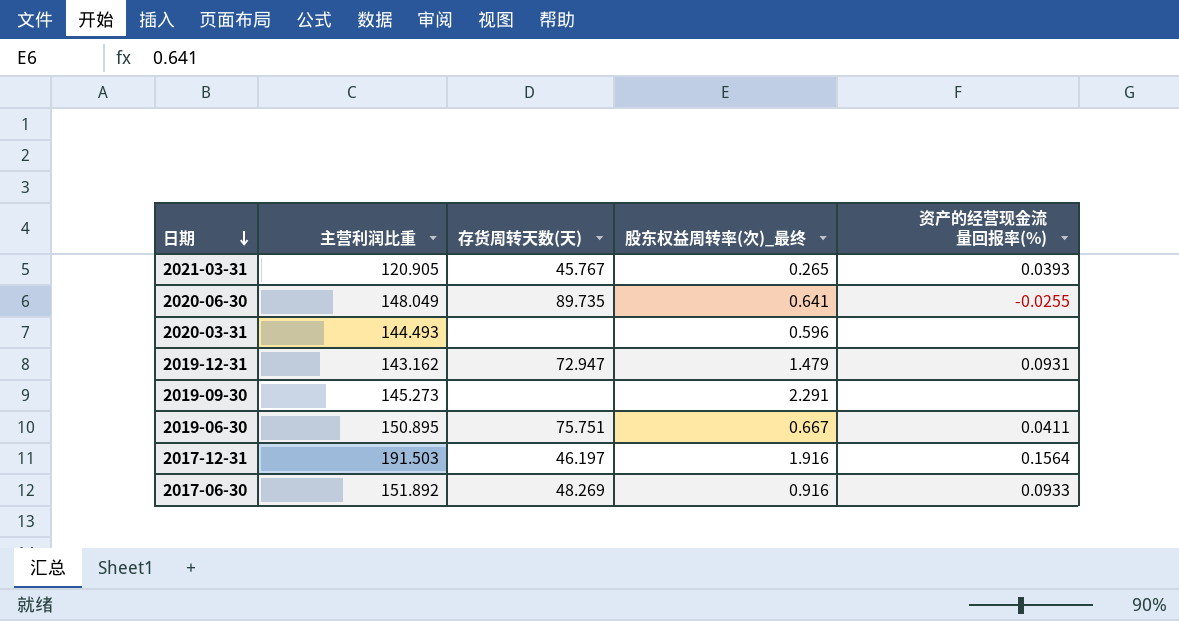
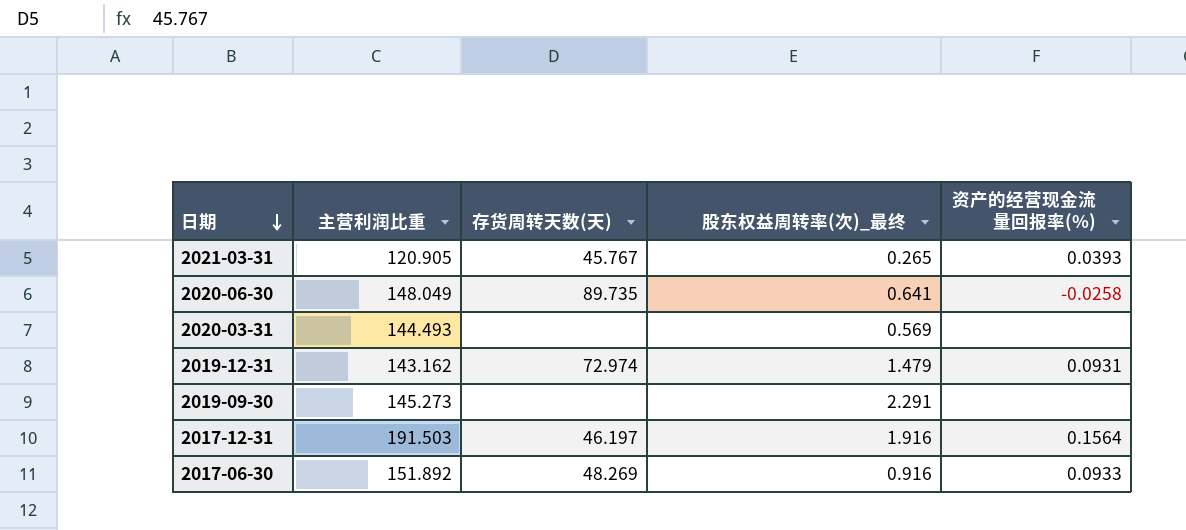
row 2019-06-30: 150.895 | 75.751 | 0.667 | 0.0411 -> none
2020-06-30 | 资产的经营现金流量回报率(%): -0.0255 -> -0.0258
2020-03-31 | 股东权益周转率(次)_最终: 0.596 -> 0.569
2019-12-31 | 存货周转天数(天): 72.947 -> 72.974

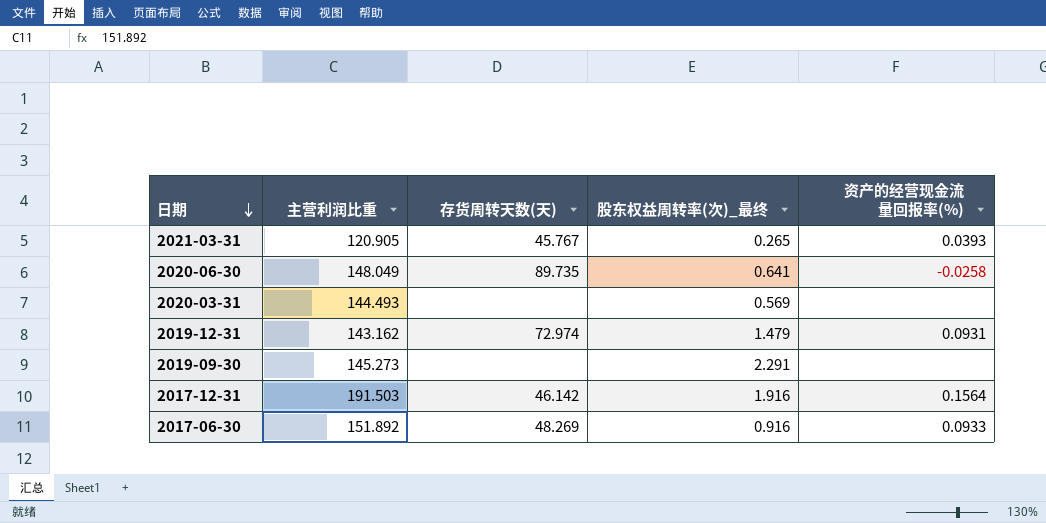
2017-12-31 | 存货周转天数(天): 46.197 -> 46.142

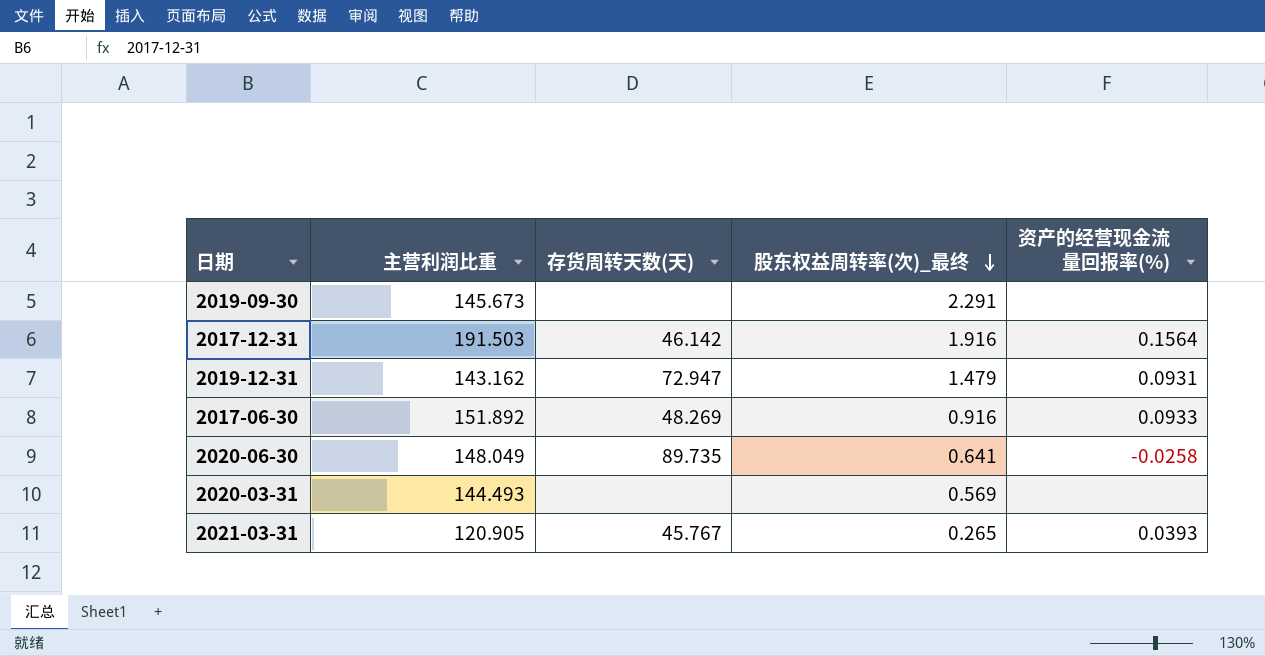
row order: 日期 descending -> 股东权益周转率(次)_最终 descending
2019-09-30 | 主营利润比重: 145.273 -> 145.673
2019-12-31 | 存货周转天数(天): 72.974 -> 72.947

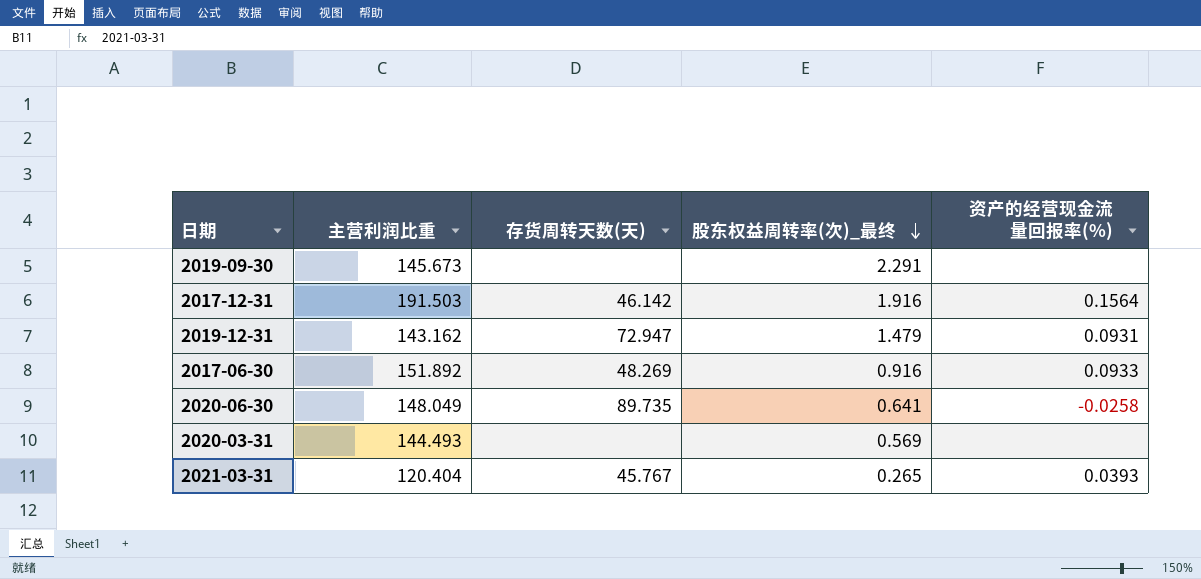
2021-03-31 | 主营利润比重: 120.905 -> 120.404

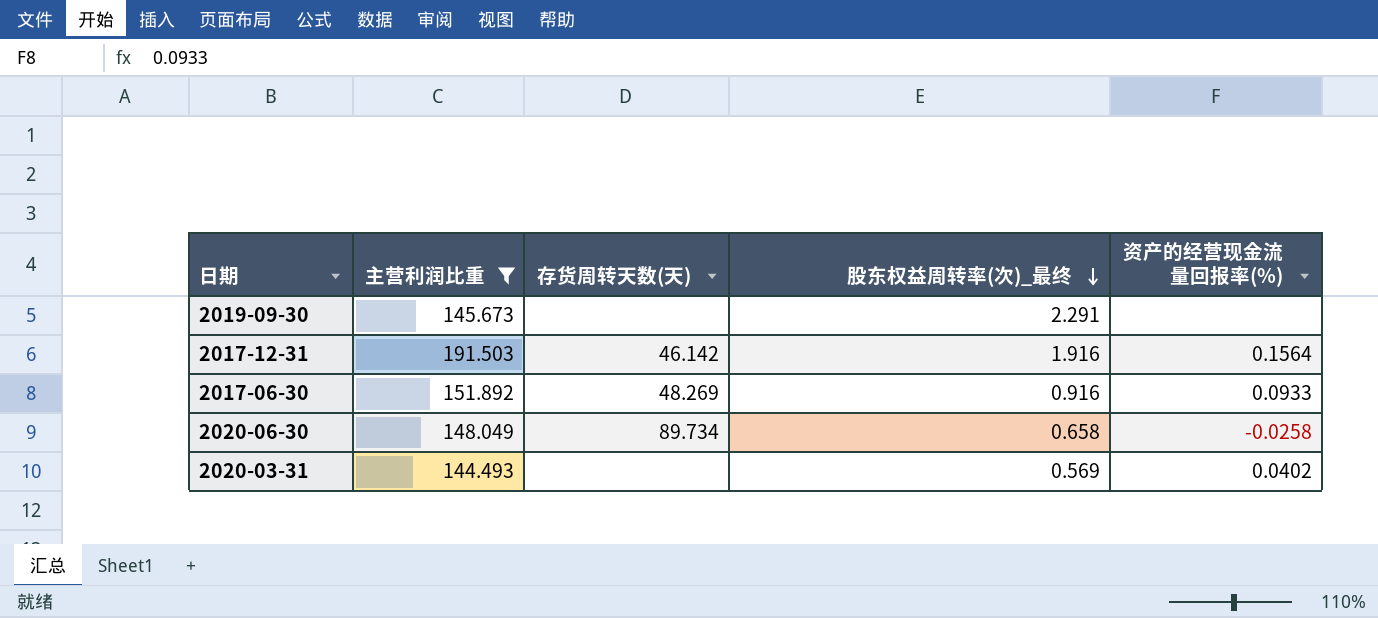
filter: none -> 主营利润比重 >= 144.493
2020-06-30 | 存货周转天数(天): 89.735 -> 89.734
2020-06-30 | 股东权益周转率(次)_最终: 0.641 -> 0.658
2020-03-31 | 资产的经营现金流量回报率(%): none -> 0.0402

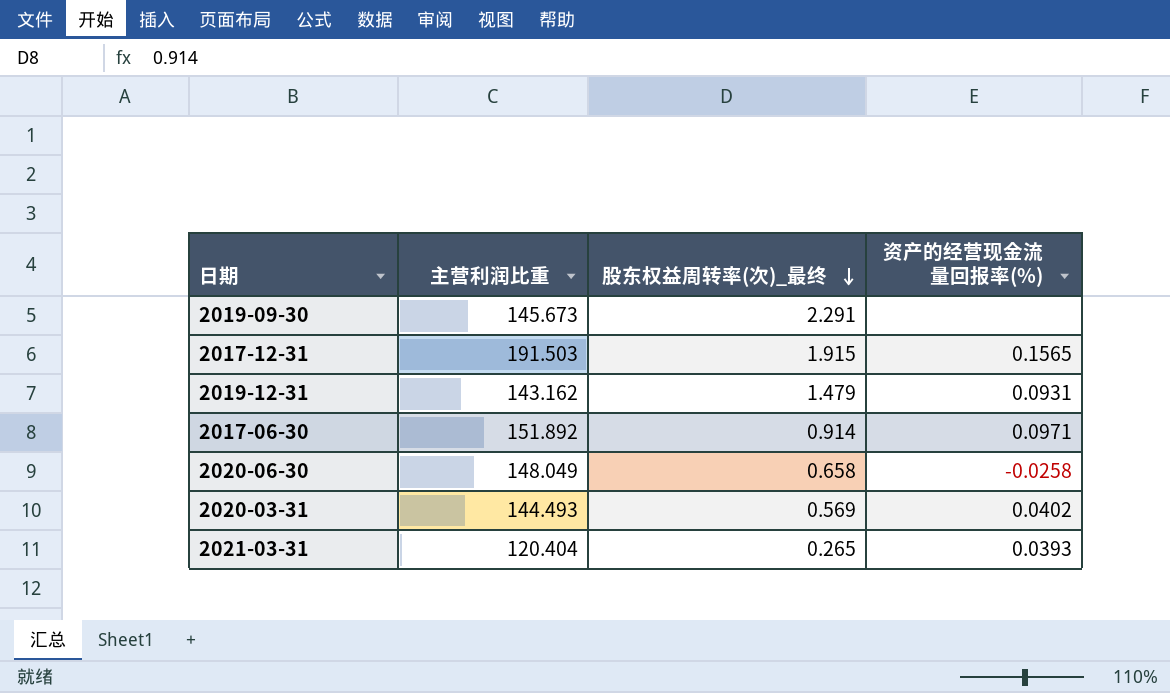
filter: 主营利润比重 >= 144.493 -> none
column 存货周转天数(天) | position: 3 -> none
2017-12-31 | 股东权益周转率(次)_最终: 1.916 -> 1.915
2017-12-31 | 资产的经营现金流量回报率(%): 0.1564 -> 0.1565
2017-06-30 | 股东权益周转率(次)_最终: 0.916 -> 0.914
2017-06-30 | 资产的经营现金流量回报率(%): 0.0933 -> 0.0971

